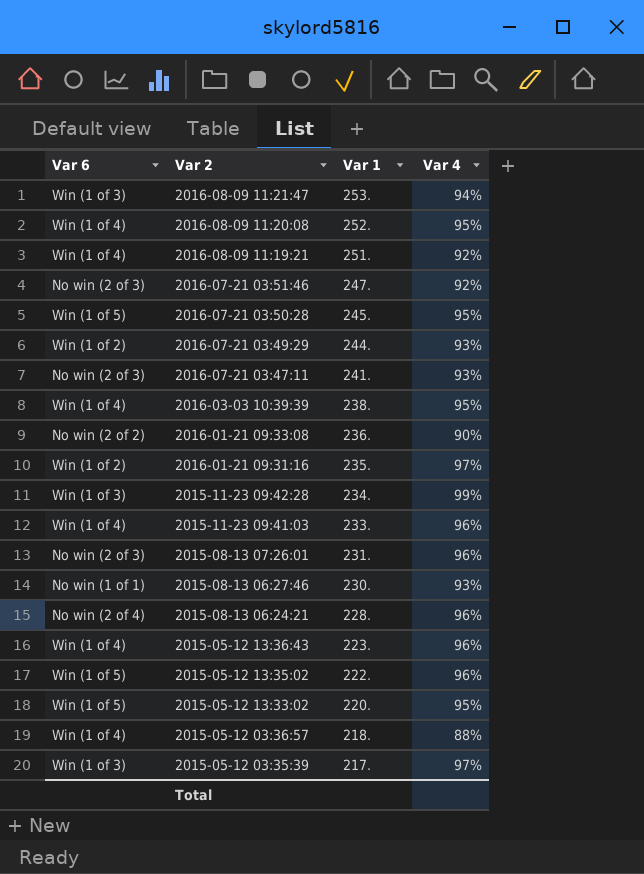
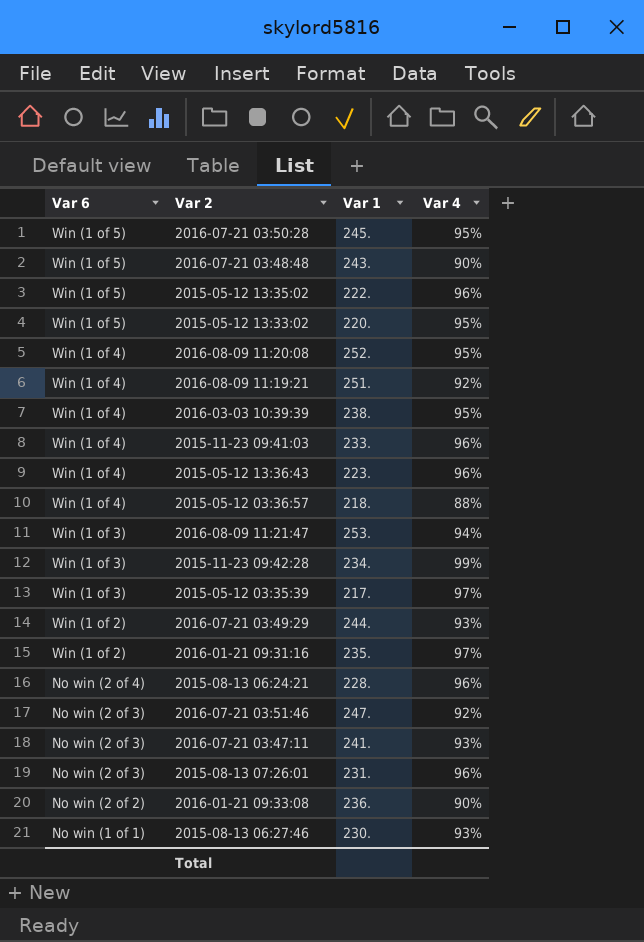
row order: Var 2 descending -> Var 6 descending
row 2016-07-21 03:48:48: none -> Win (1 of 5) | 243. | 90%

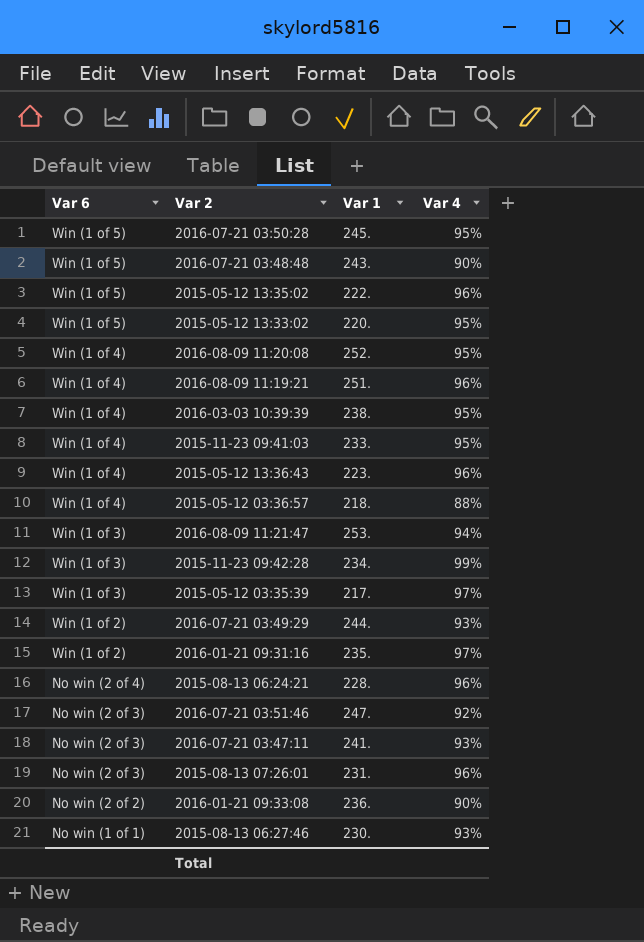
2016-08-09 11:19:21 | Var 4: 92% -> 96%
2015-11-23 09:41:03 | Var 4: 96% -> 95%

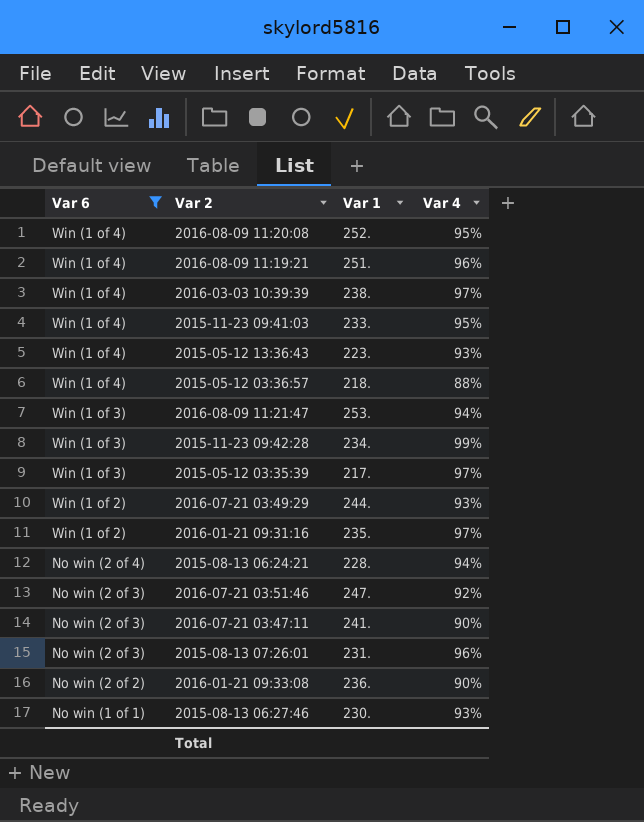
filter: none -> Var 6 != Win (1 of 5)
2016-03-03 10:39:39 | Var 4: 95% -> 97%
2015-05-12 13:36:43 | Var 4: 96% -> 93%
2015-08-13 06:24:21 | Var 4: 96% -> 94%
2016-07-21 03:47:11 | Var 4: 93% -> 90%

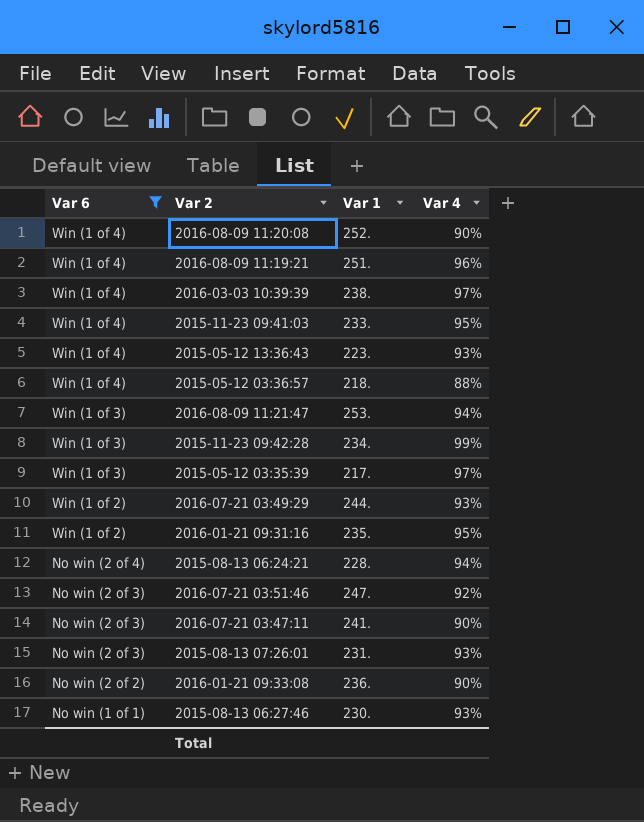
2016-08-09 11:20:08 | Var 4: 95% -> 90%
2016-01-21 09:31:16 | Var 4: 97% -> 95%
2015-08-13 07:26:01 | Var 4: 96% -> 93%

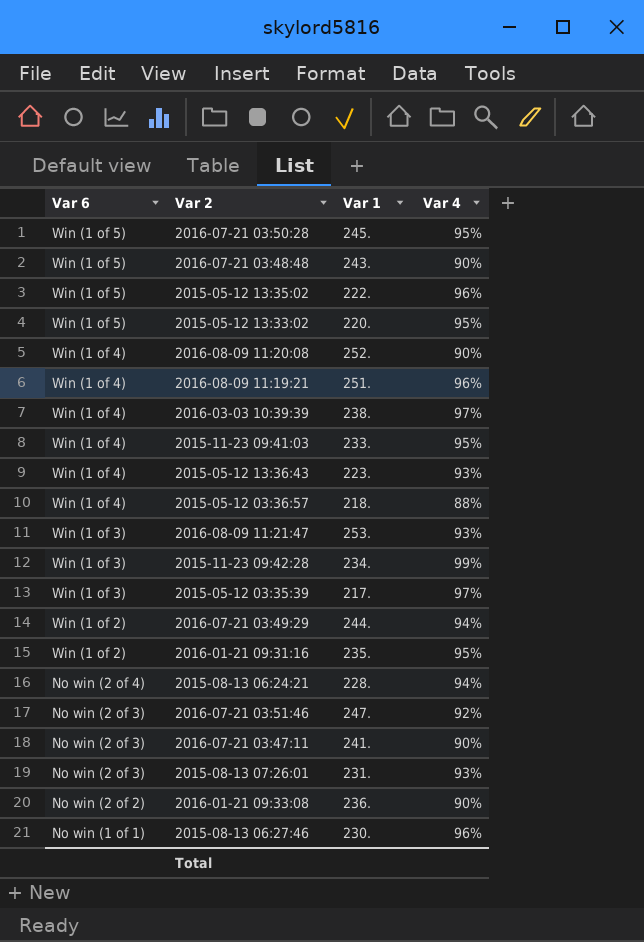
filter: Var 6 != Win (1 of 5) -> none
2016-08-09 11:21:47 | Var 4: 94% -> 93%
2016-07-21 03:49:29 | Var 4: 93% -> 94%
2015-08-13 06:27:46 | Var 4: 93% -> 96%

